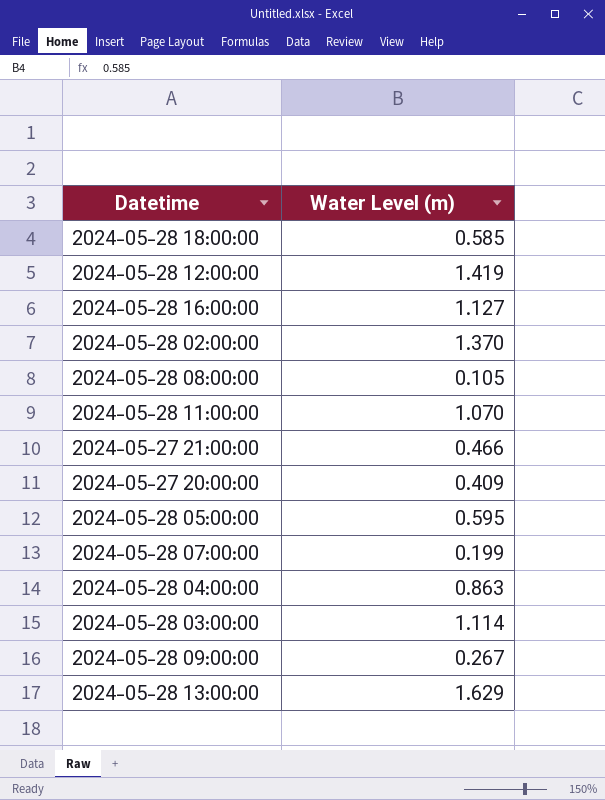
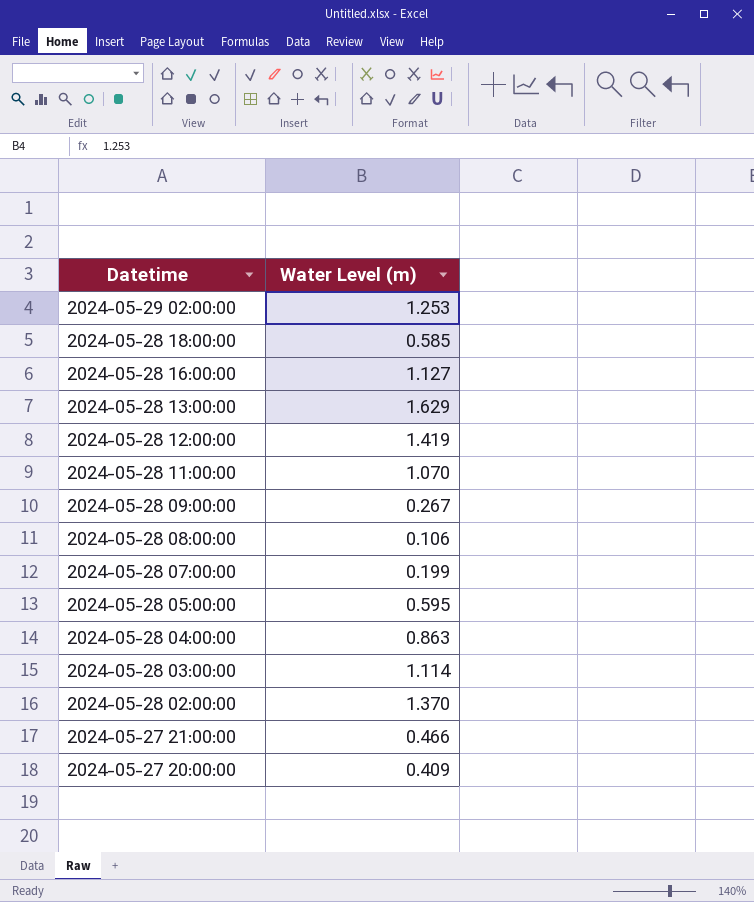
row order: none -> Datetime descending
row 2024-05-29 02:00:00: none -> 1.253
2024-05-28 08:00:00 | Water Level (m): 0.105 -> 0.106

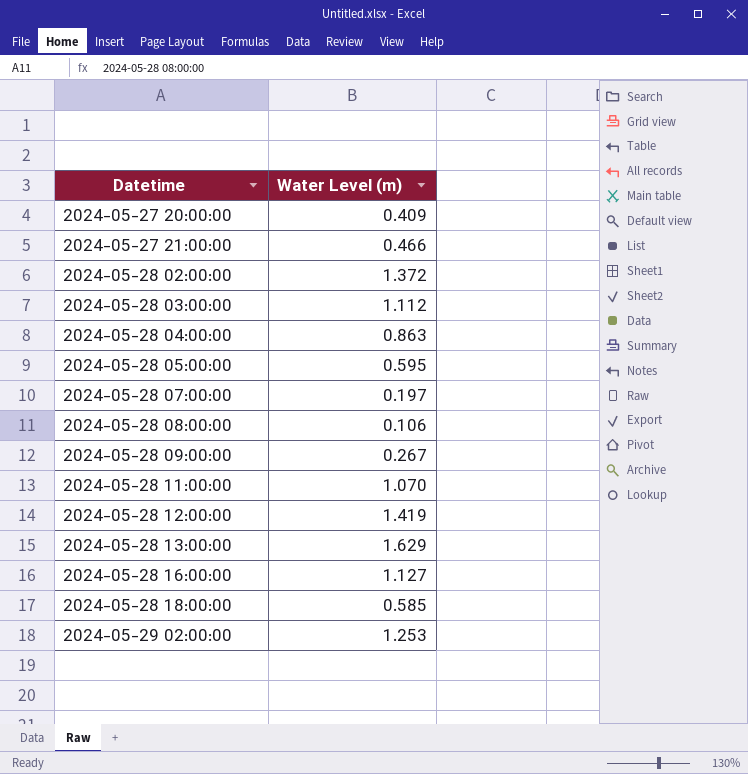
row order: Datetime descending -> Datetime ascending
2024-05-28 02:00:00 | Water Level (m): 1.370 -> 1.372
2024-05-28 03:00:00 | Water Level (m): 1.114 -> 1.112
2024-05-28 07:00:00 | Water Level (m): 0.199 -> 0.197

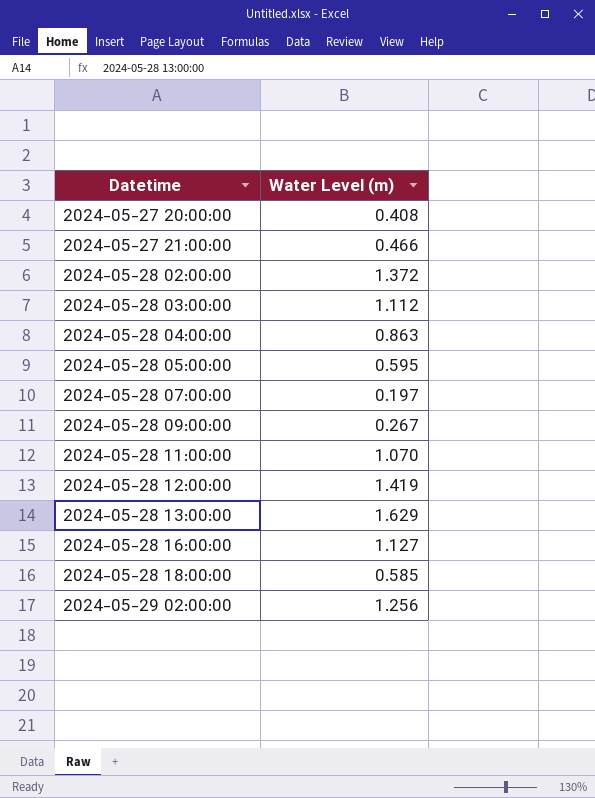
row 2024-05-28 08:00:00: 0.106 -> none
2024-05-27 20:00:00 | Water Level (m): 0.409 -> 0.408
2024-05-29 02:00:00 | Water Level (m): 1.253 -> 1.256

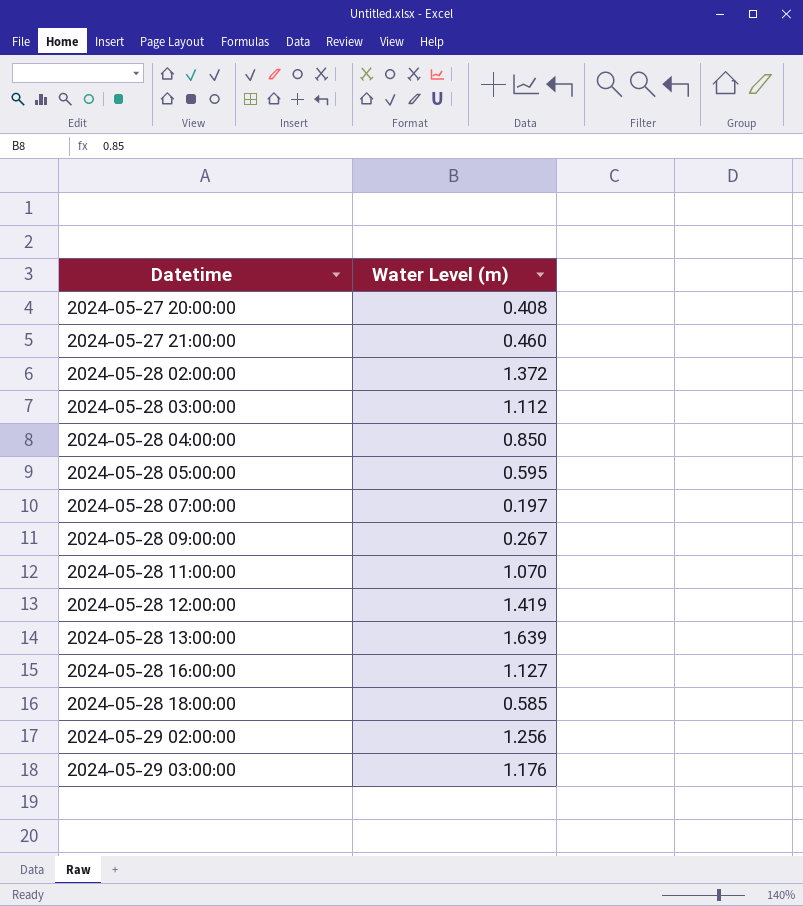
2024-05-27 21:00:00 | Water Level (m): 0.466 -> 0.460
2024-05-28 04:00:00 | Water Level (m): 0.863 -> 0.850
2024-05-28 13:00:00 | Water Level (m): 1.629 -> 1.639
row 2024-05-29 03:00:00: none -> 1.176

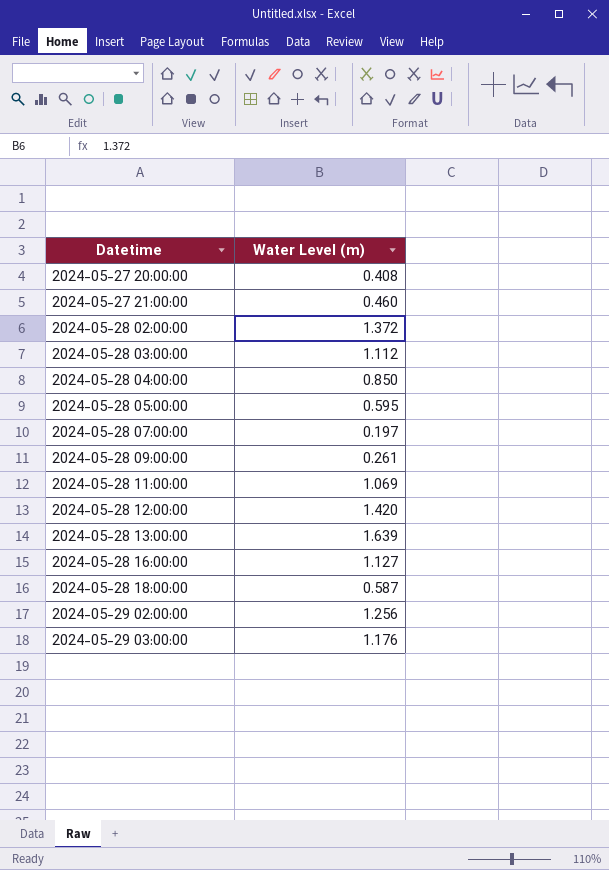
2024-05-28 09:00:00 | Water Level (m): 0.267 -> 0.261
2024-05-28 11:00:00 | Water Level (m): 1.070 -> 1.069
2024-05-28 12:00:00 | Water Level (m): 1.419 -> 1.420
2024-05-28 18:00:00 | Water Level (m): 0.585 -> 0.587

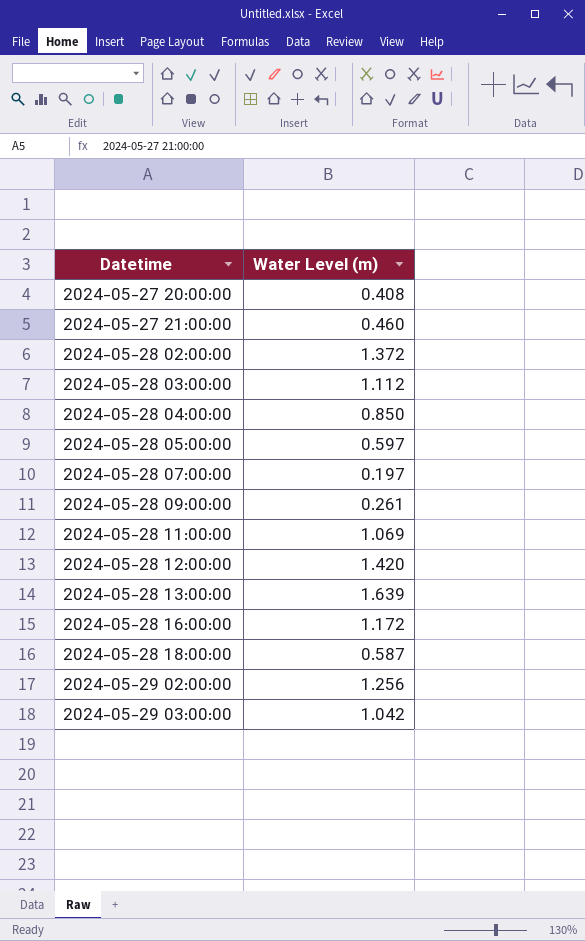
2024-05-28 05:00:00 | Water Level (m): 0.595 -> 0.597
2024-05-28 16:00:00 | Water Level (m): 1.127 -> 1.172
2024-05-29 03:00:00 | Water Level (m): 1.176 -> 1.042

